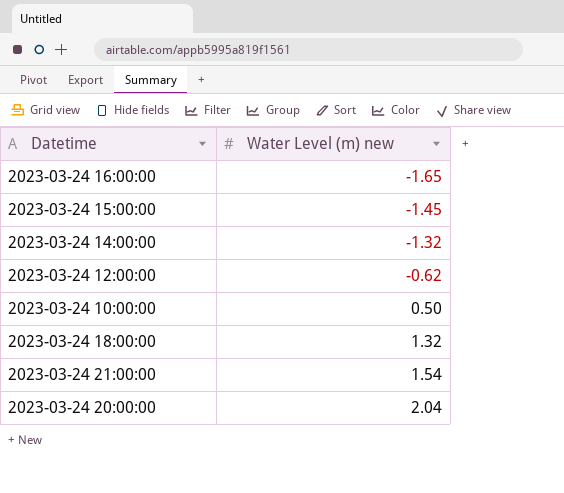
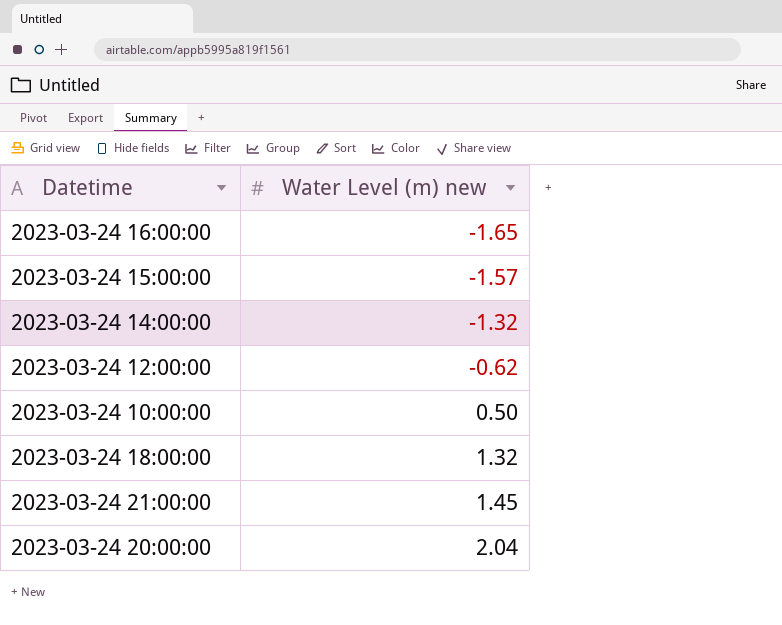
2023-03-24 15:00:00 | Water Level (m) new: -1.45 -> -1.57
2023-03-24 21:00:00 | Water Level (m) new: 1.54 -> 1.45

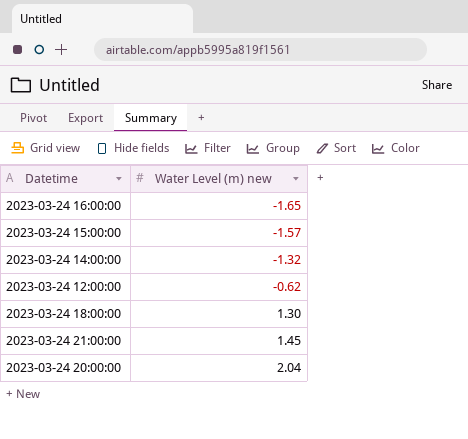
row 2023-03-24 10:00:00: 0.50 -> none
2023-03-24 18:00:00 | Water Level (m) new: 1.32 -> 1.30

